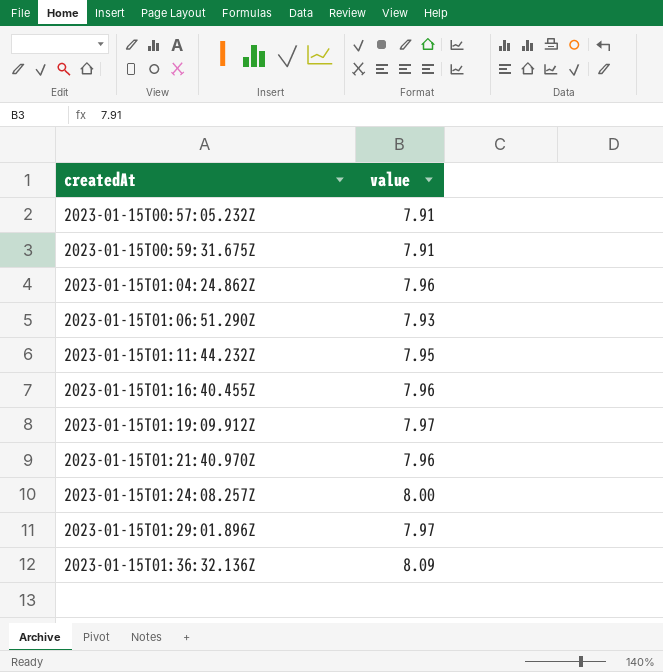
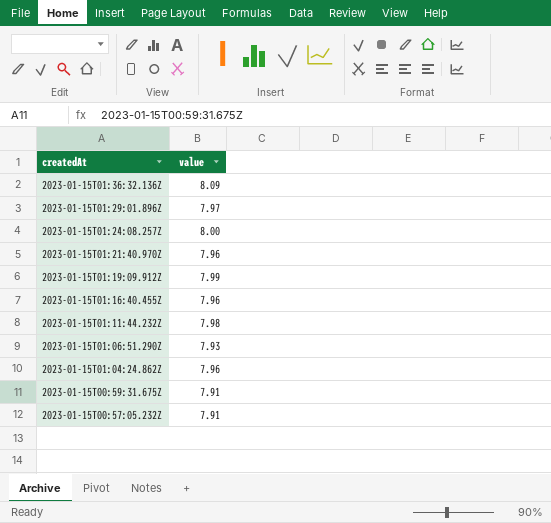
row order: createdAt ascending -> createdAt descending
2023-01-15T01:19:09.912Z | value: 7.97 -> 7.99
2023-01-15T01:11:44.232Z | value: 7.95 -> 7.98

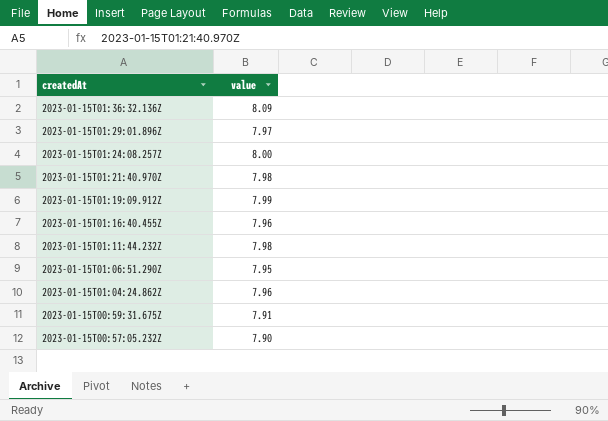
2023-01-15T01:21:40.970Z | value: 7.96 -> 7.98
2023-01-15T01:06:51.290Z | value: 7.93 -> 7.95
2023-01-15T00:57:05.232Z | value: 7.91 -> 7.90

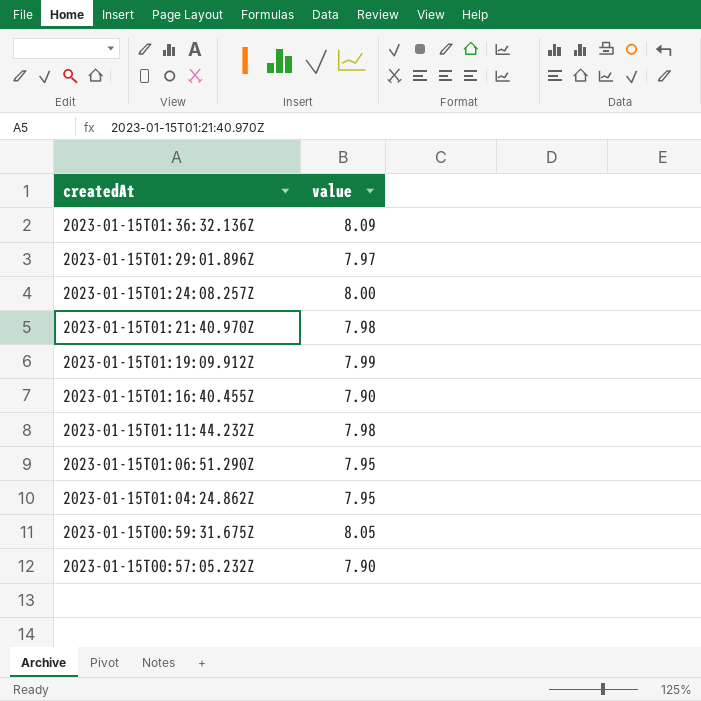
2023-01-15T01:16:40.455Z | value: 7.96 -> 7.90
2023-01-15T01:04:24.862Z | value: 7.96 -> 7.95
2023-01-15T00:59:31.675Z | value: 7.91 -> 8.05

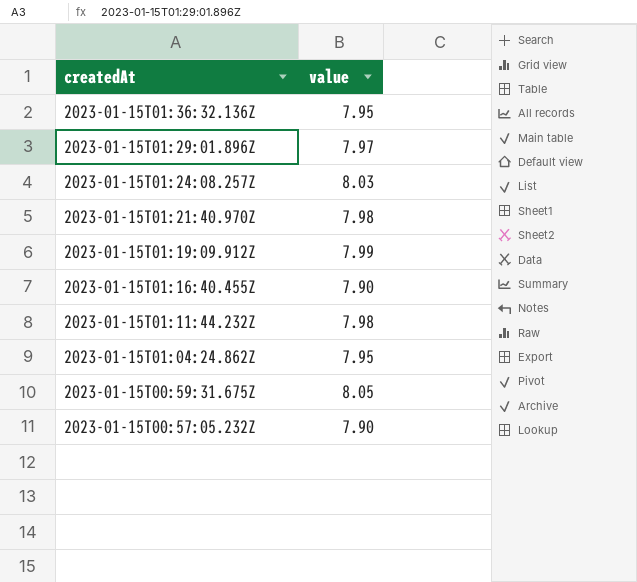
row 2023-01-15T01:06:51.290Z: 7.95 -> none
2023-01-15T01:36:32.136Z | value: 8.09 -> 7.95
2023-01-15T01:24:08.257Z | value: 8.00 -> 8.03

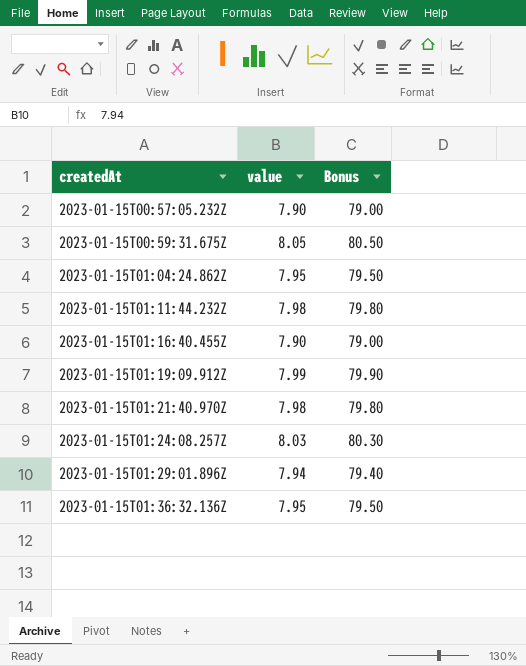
row order: createdAt descending -> createdAt ascending
column Bonus | formula: none -> [value] * 10
2023-01-15T01:29:01.896Z | value: 7.97 -> 7.94

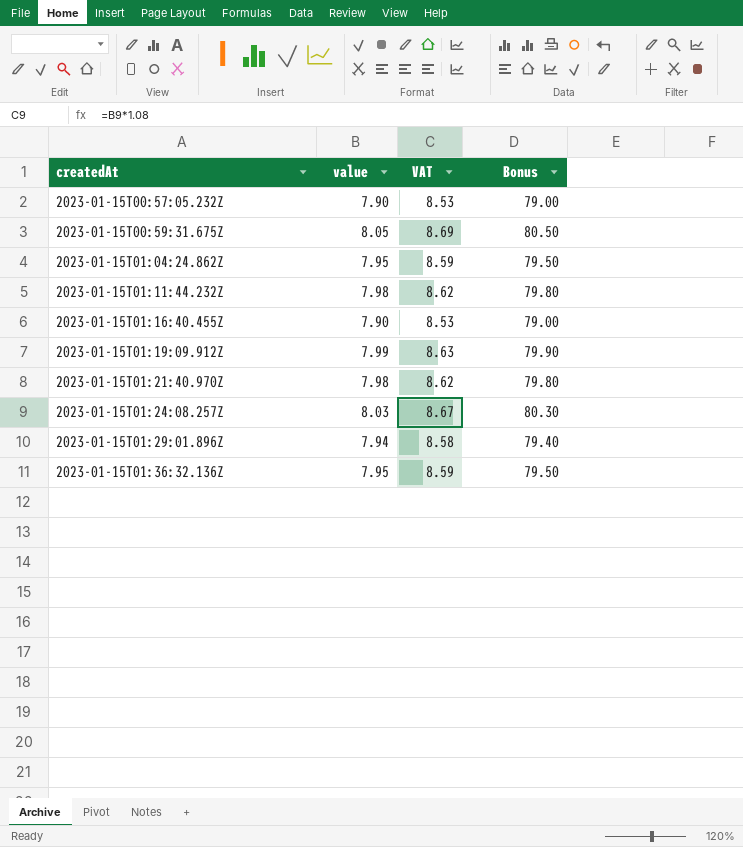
column VAT | formula: none -> [value] * 1.08

